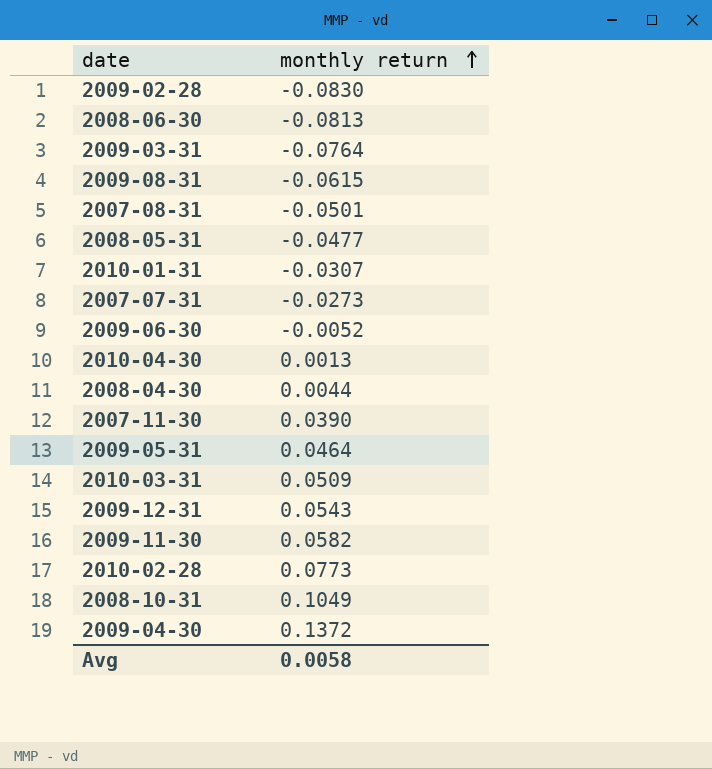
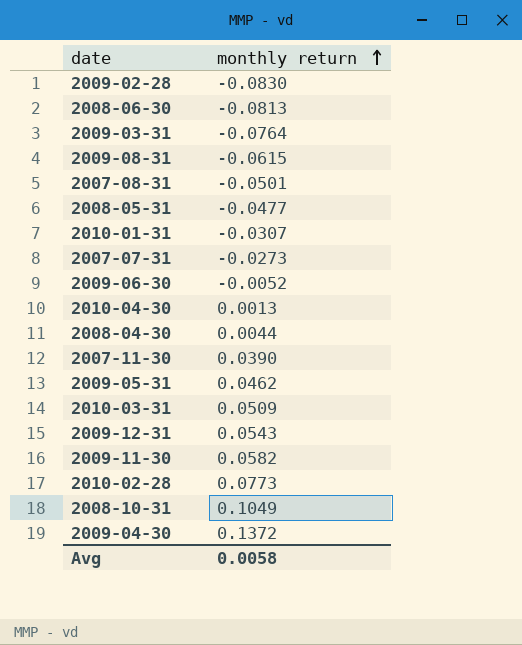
2009-05-31 | monthly return: 0.0464 -> 0.0462

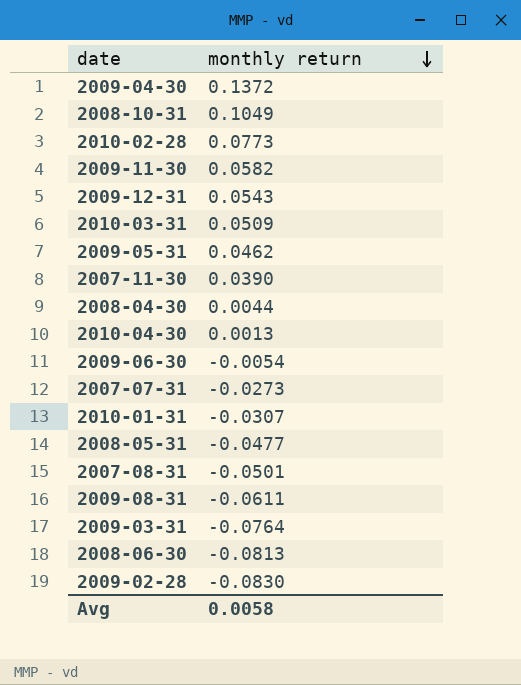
row order: monthly return ascending -> monthly return descending
2009-06-30 | monthly return: -0.0052 -> -0.0054
2009-08-31 | monthly return: -0.0615 -> -0.0611

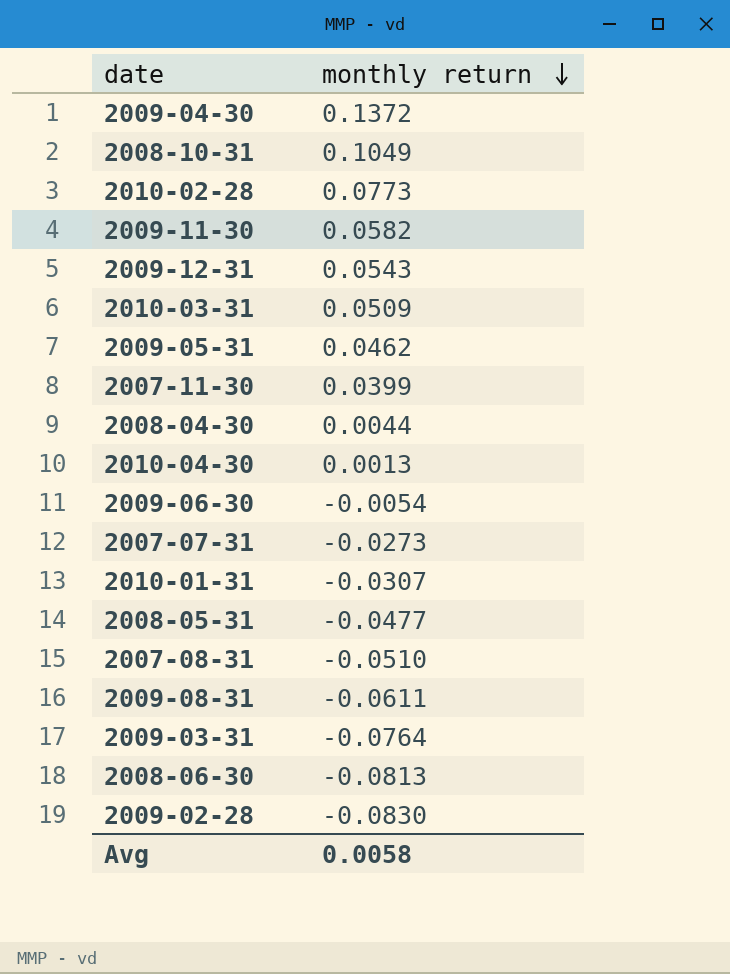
2007-11-30 | monthly return: 0.0390 -> 0.0399
2007-08-31 | monthly return: -0.0501 -> -0.0510

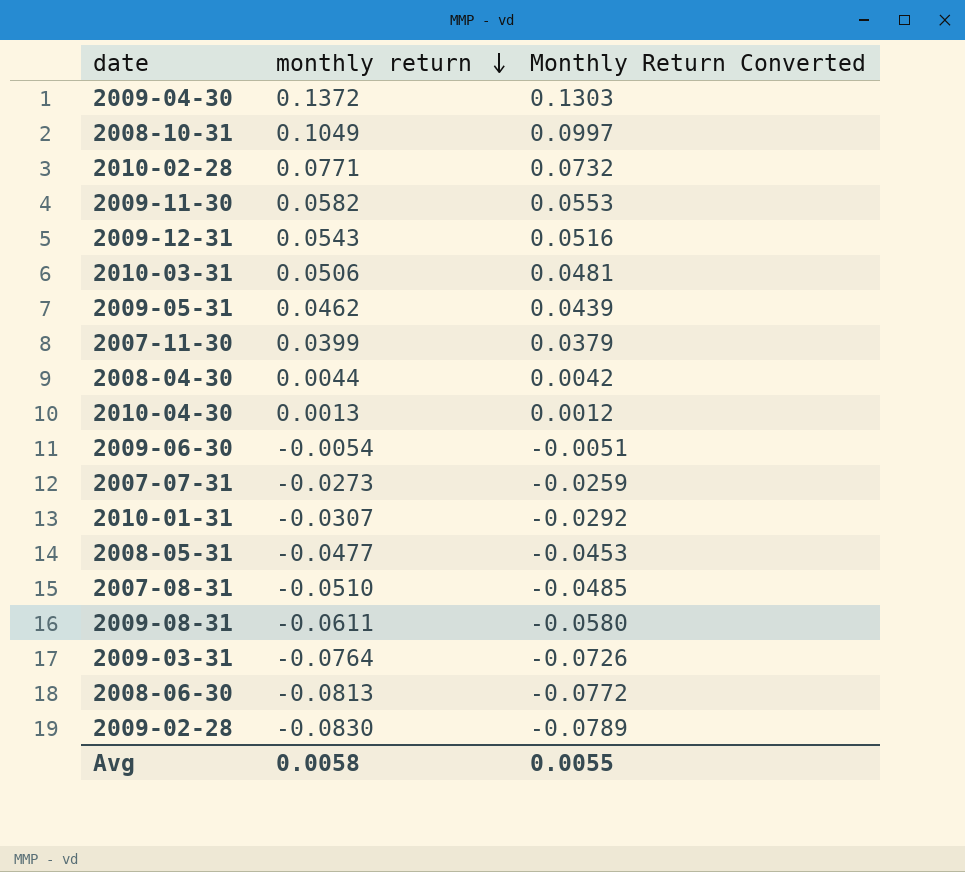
column Monthly Return Converted | formula: none -> [monthly return] * 0.95
2010-02-28 | monthly return: 0.0773 -> 0.0771
2010-03-31 | monthly return: 0.0509 -> 0.0506

